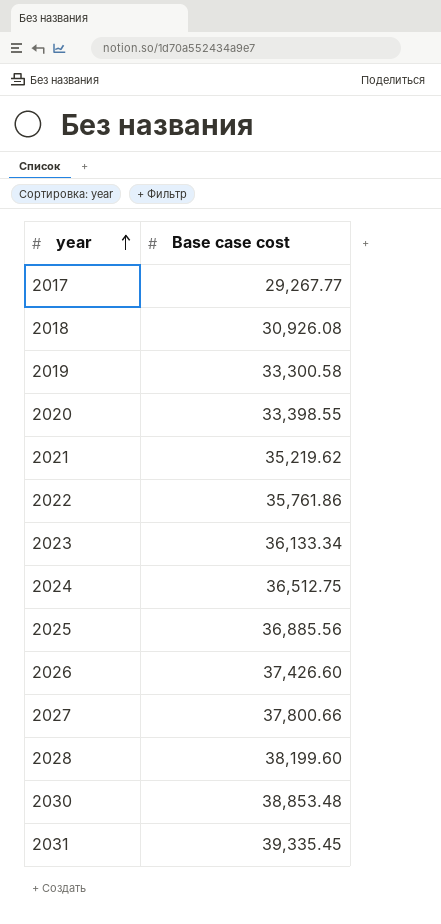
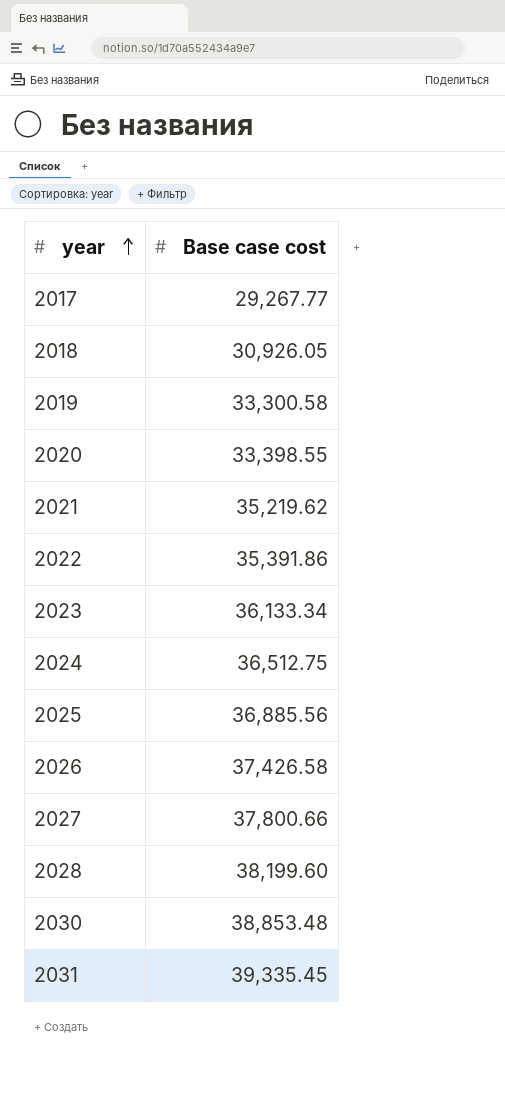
2018 | Base case cost: 30,926.08 -> 30,926.05
2022 | Base case cost: 35,761.86 -> 35,391.86
2026 | Base case cost: 37,426.60 -> 37,426.58

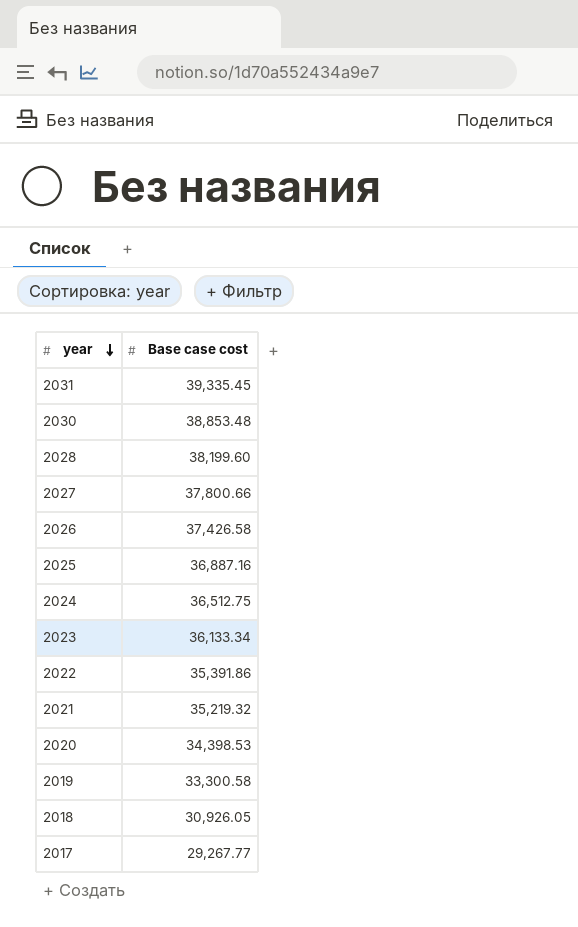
row order: year ascending -> year descending
2025 | Base case cost: 36,885.56 -> 36,887.16
2021 | Base case cost: 35,219.62 -> 35,219.32
2020 | Base case cost: 33,398.55 -> 34,398.53

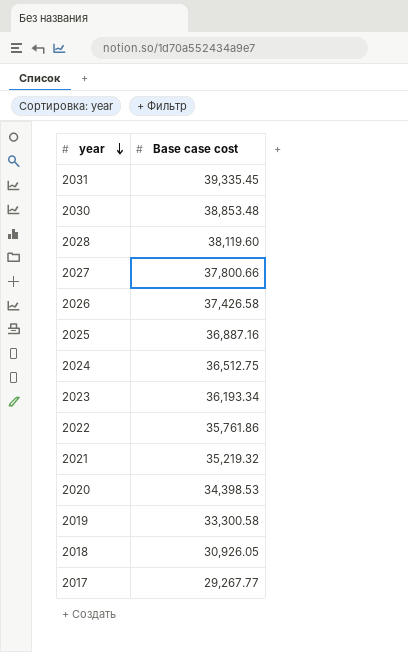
2028 | Base case cost: 38,199.60 -> 38,119.60
2023 | Base case cost: 36,133.34 -> 36,193.34
2022 | Base case cost: 35,391.86 -> 35,761.86

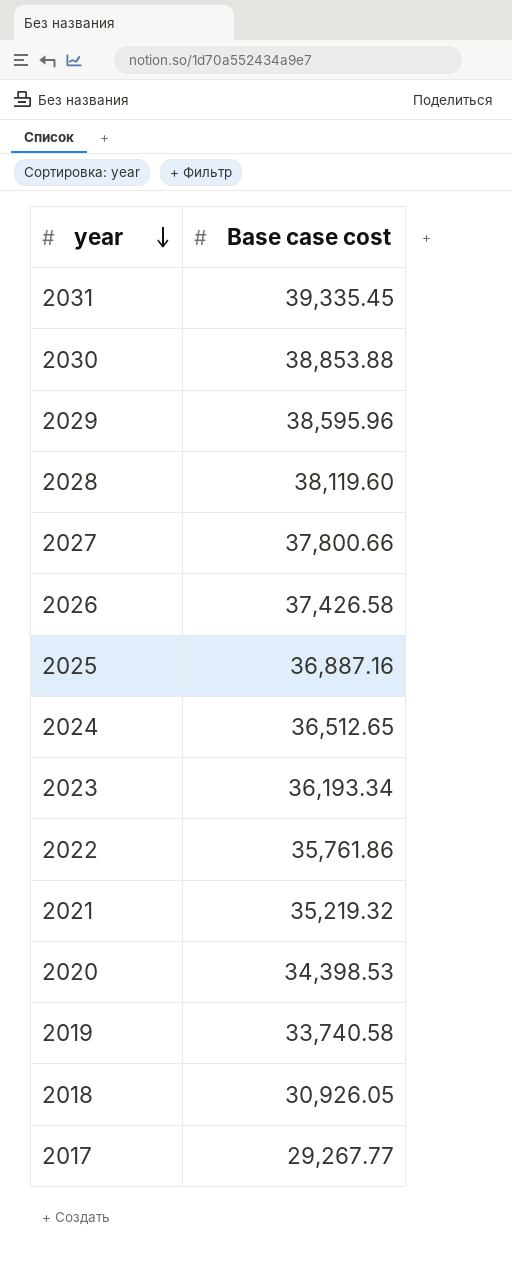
2030 | Base case cost: 38,853.48 -> 38,853.88
row 2029: none -> 38,595.96
2024 | Base case cost: 36,512.75 -> 36,512.65
2019 | Base case cost: 33,300.58 -> 33,740.58

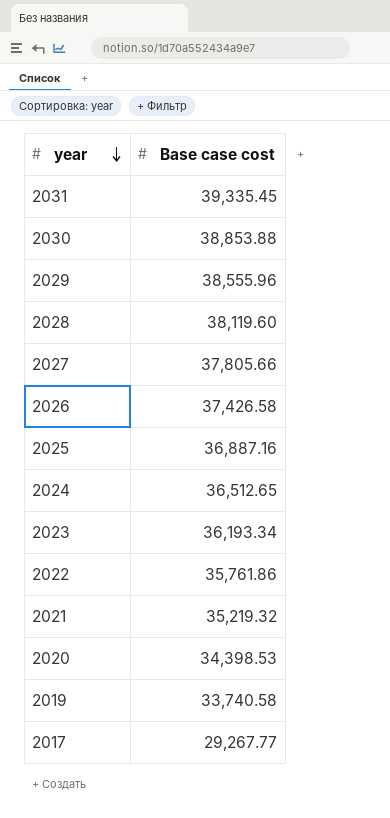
row 2018: 30,926.05 -> none
2029 | Base case cost: 38,595.96 -> 38,555.96
2027 | Base case cost: 37,800.66 -> 37,805.66

